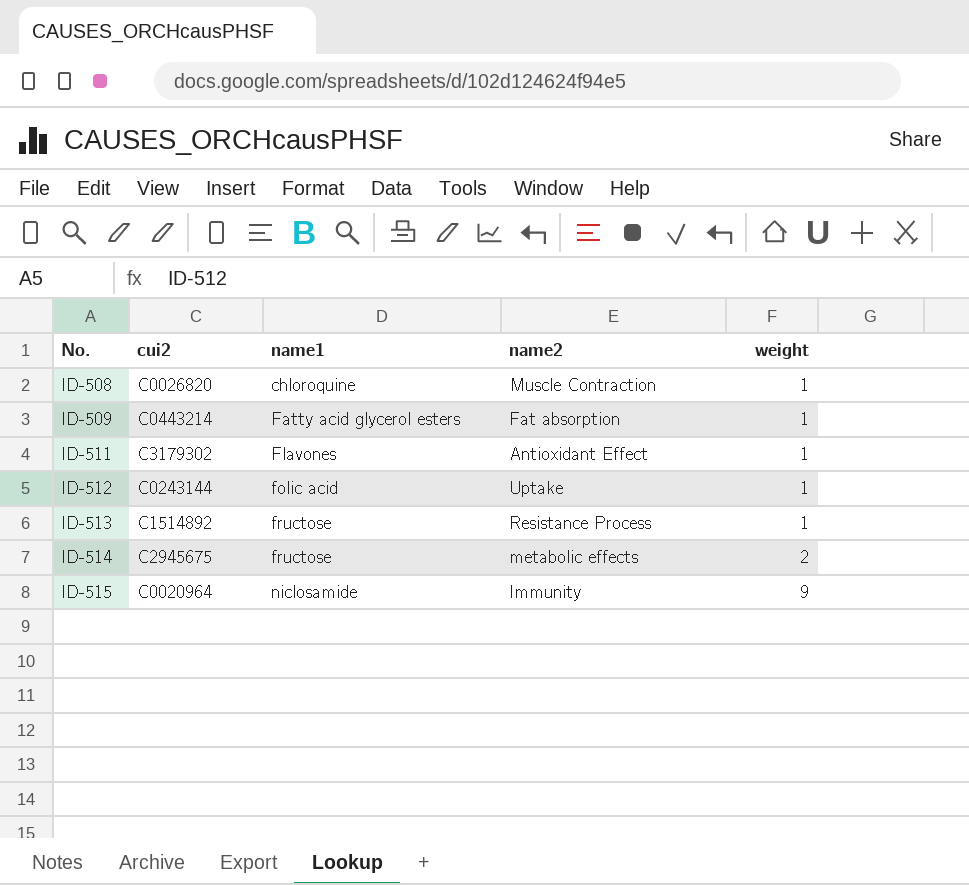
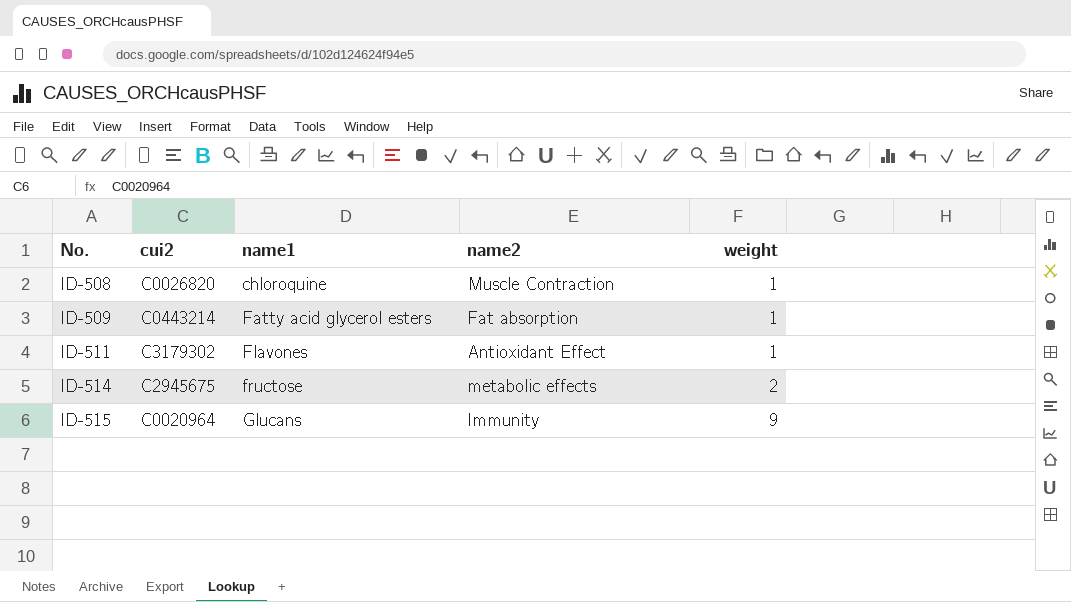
row ID-512: C0243144 | folic acid | Uptake | 1 -> none
row ID-513: C1514892 | fructose | Resistance Process | 1 -> none
ID-515 | name1: niclosamide -> Glucans

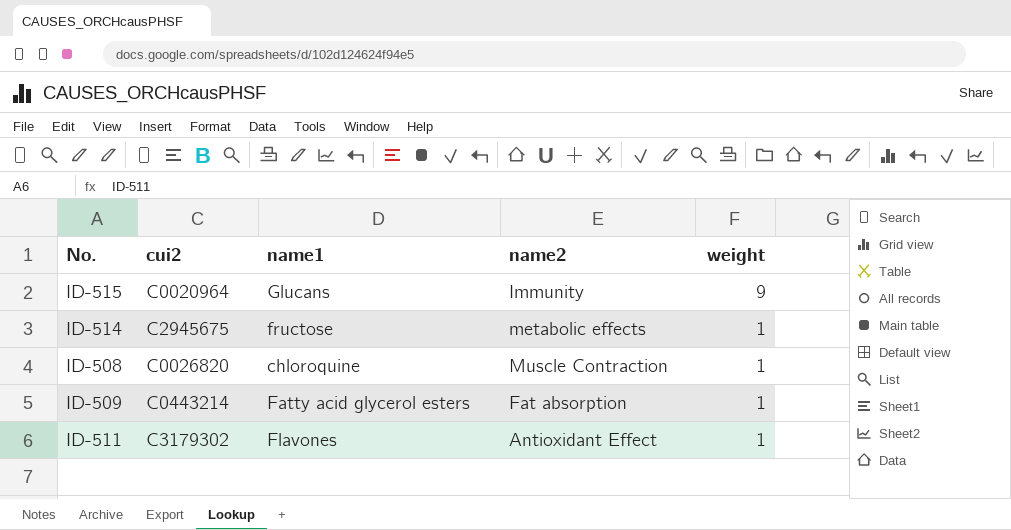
row order: No. ascending -> weight descending
ID-514 | weight: 2 -> 1

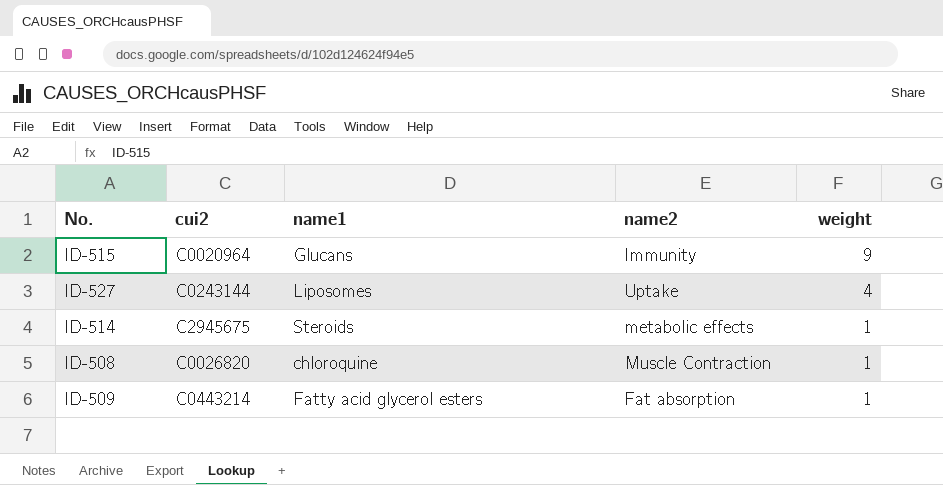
row ID-511: C3179302 | Flavones | Antioxidant Effect | 1 -> none
row ID-527: none -> C0243144 | Liposomes | Uptake | 4
ID-514 | name1: fructose -> Steroids

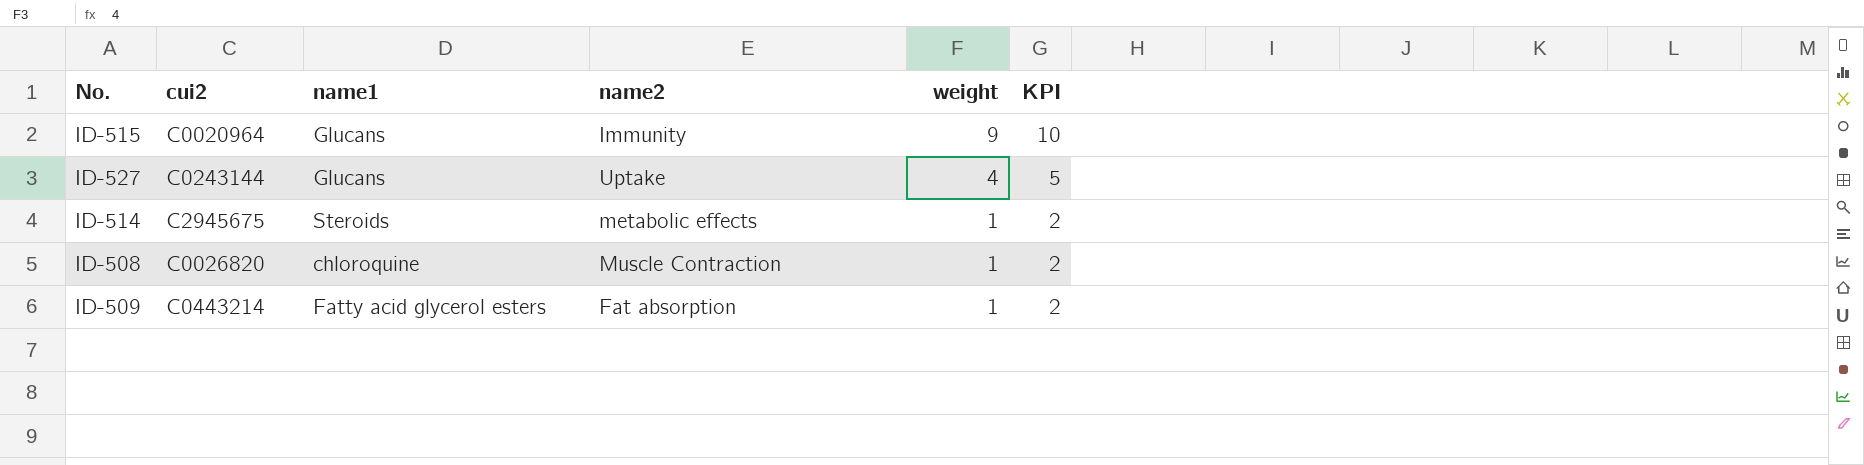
column KPI | formula: none -> [weight] + 1
ID-527 | name1: Liposomes -> Glucans

